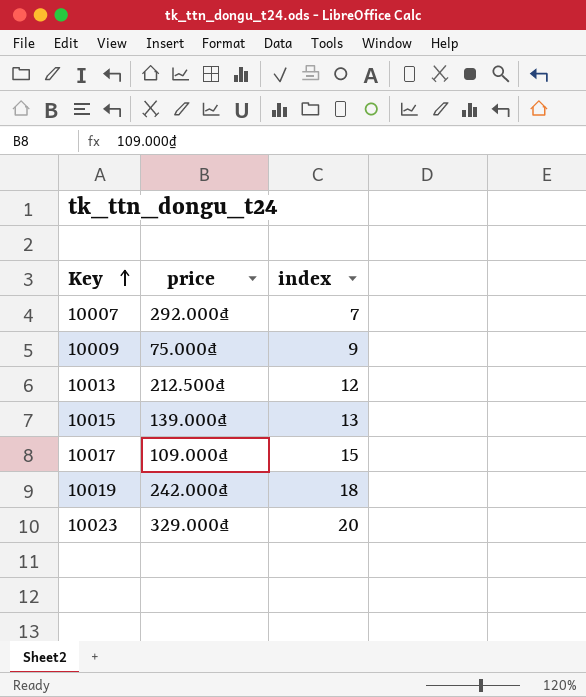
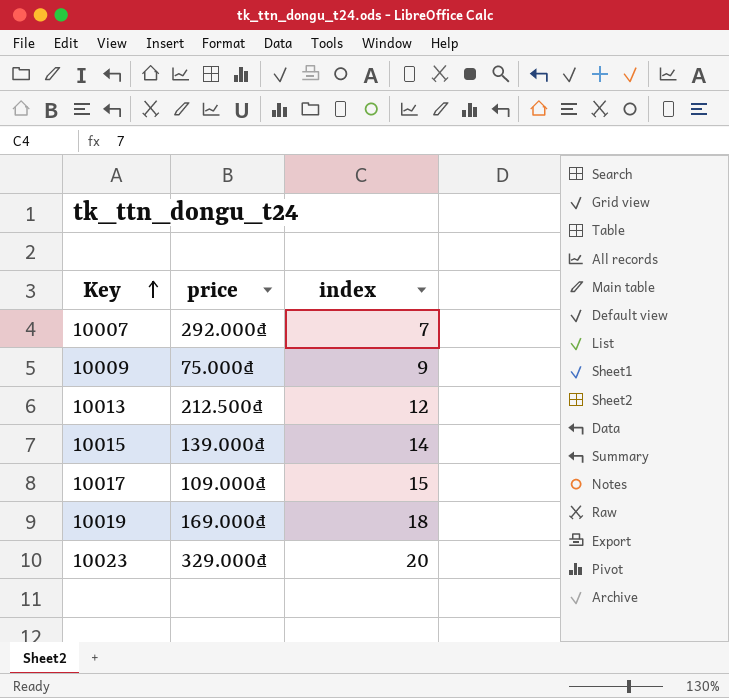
10015 | index: 13 -> 14
10019 | price: 242.000₫ -> 169.000₫

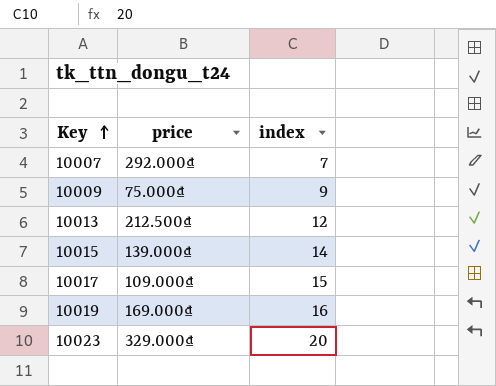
10019 | index: 18 -> 16

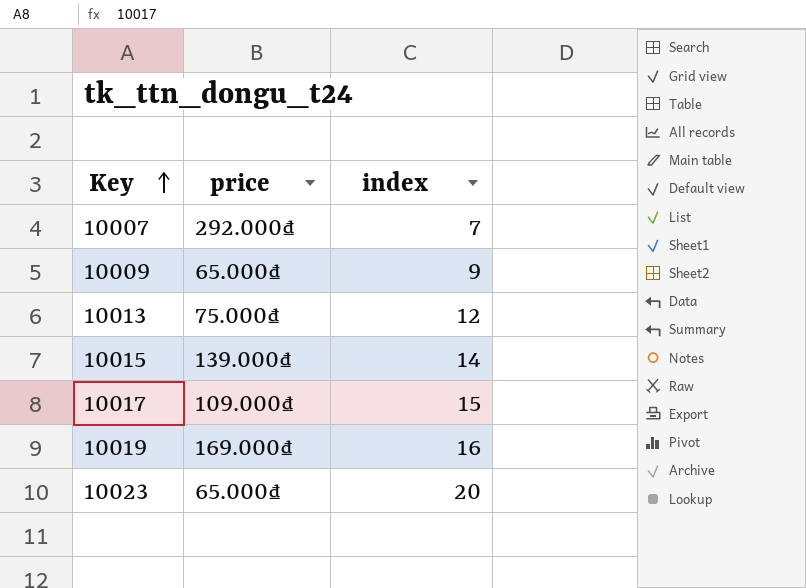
10009 | price: 75.000₫ -> 65.000₫
10013 | price: 212.500₫ -> 75.000₫
10023 | price: 329.000₫ -> 65.000₫

